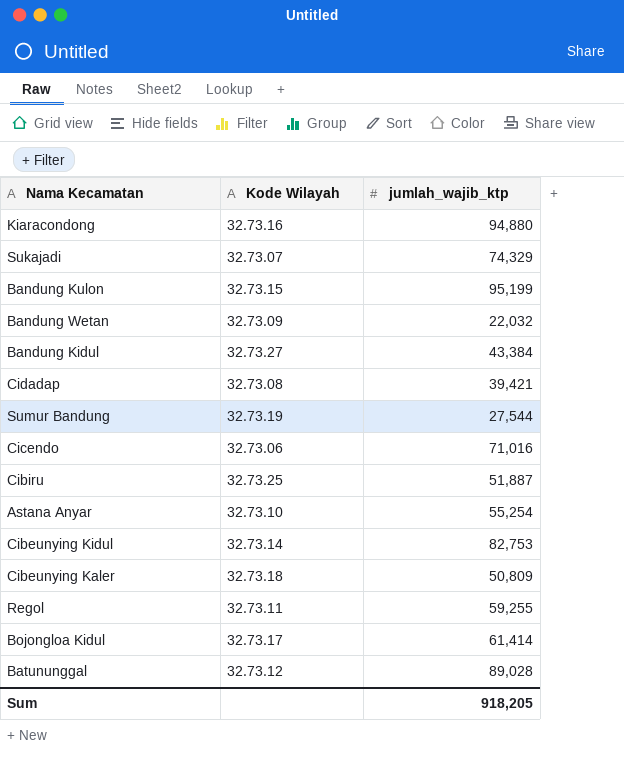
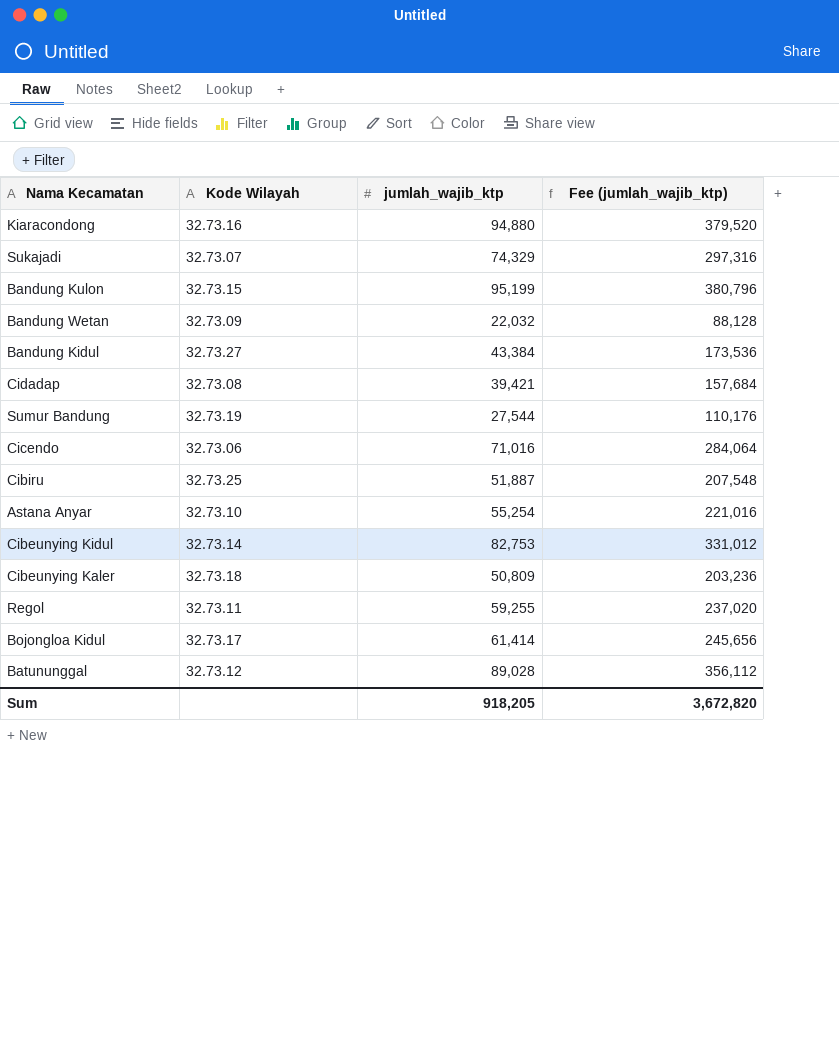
column Fee (jumlah_wajib_ktp) | formula: none -> [jumlah_wajib_ktp] * 4

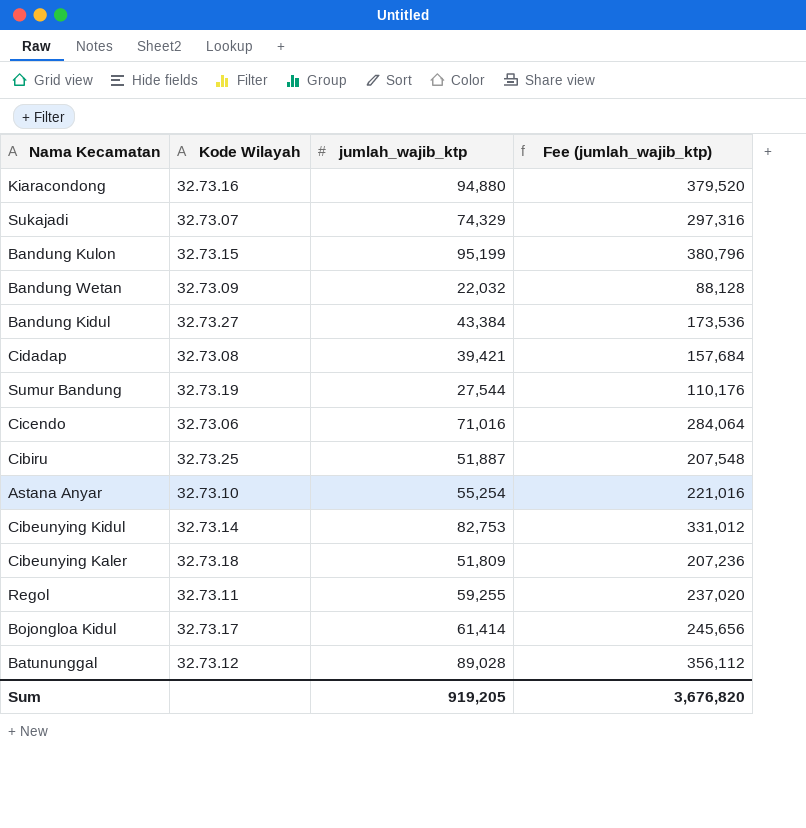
Cibeunying Kaler | jumlah_wajib_ktp: 50,809 -> 51,809
Cibeunying Kaler | Fee (jumlah_wajib_ktp): 203,236 -> 207,236
Sum | jumlah_wajib_ktp: 918,205 -> 919,205
Sum | Fee (jumlah_wajib_ktp): 3,672,820 -> 3,676,820

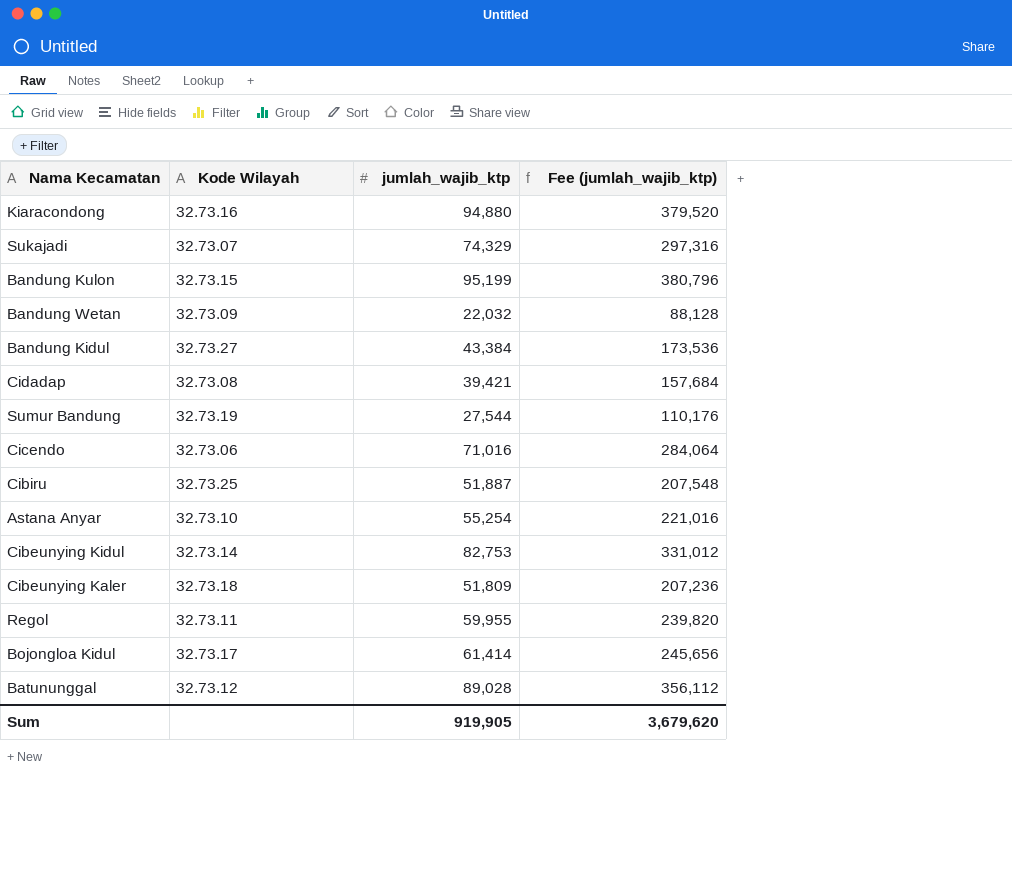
Regol | jumlah_wajib_ktp: 59,255 -> 59,955
Regol | Fee (jumlah_wajib_ktp): 237,020 -> 239,820
Sum | jumlah_wajib_ktp: 919,205 -> 919,905
Sum | Fee (jumlah_wajib_ktp): 3,676,820 -> 3,679,620

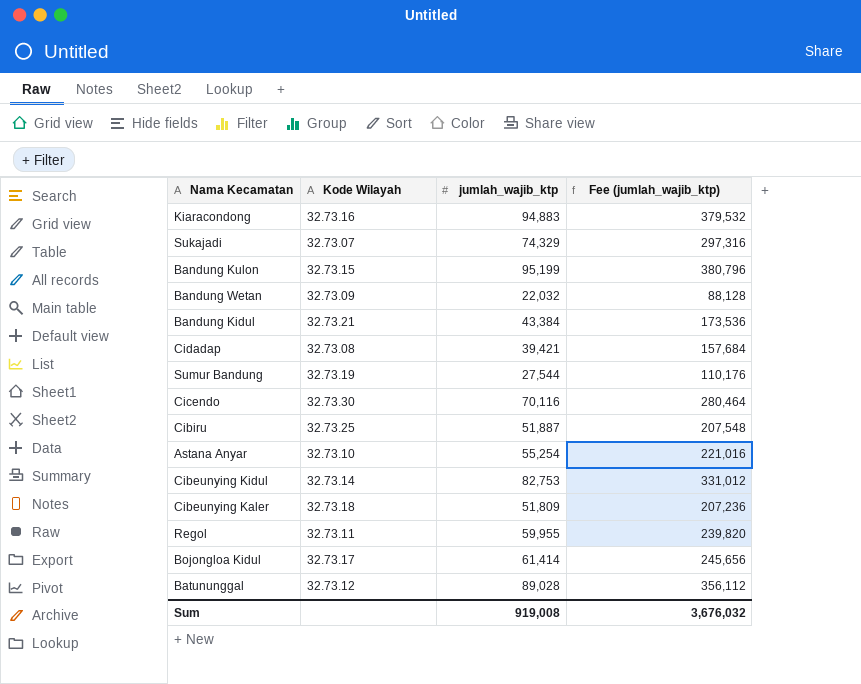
Kiaracondong | jumlah_wajib_ktp: 94,880 -> 94,883
Kiaracondong | Fee (jumlah_wajib_ktp): 379,520 -> 379,532
Bandung Kidul | Kode Wilayah: 32.73.27 -> 32.73.21
Cicendo | Kode Wilayah: 32.73.06 -> 32.73.30
Cicendo | jumlah_wajib_ktp: 71,016 -> 70,116
Cicendo | Fee (jumlah_wajib_ktp): 284,064 -> 280,464
Sum | jumlah_wajib_ktp: 919,905 -> 919,008
Sum | Fee (jumlah_wajib_ktp): 3,679,620 -> 3,676,032

